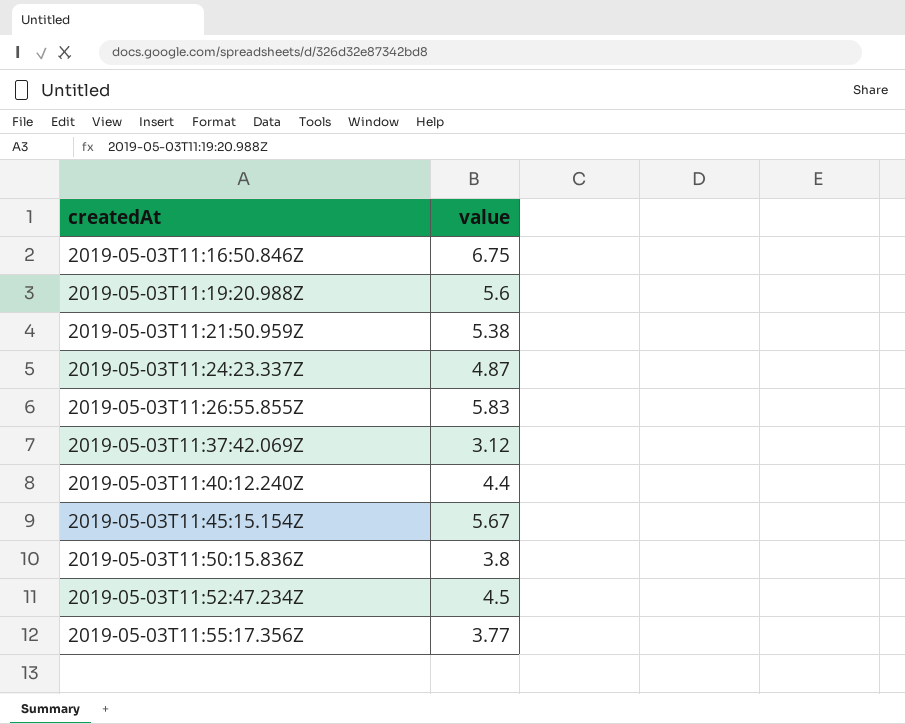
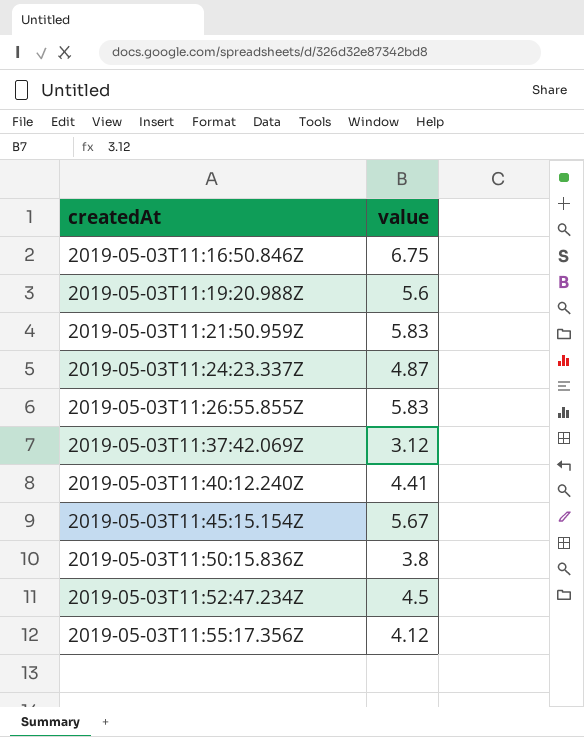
2019-05-03T11:21:50.959Z | value: 5.38 -> 5.83
2019-05-03T11:40:12.240Z | value: 4.4 -> 4.41
2019-05-03T11:55:17.356Z | value: 3.77 -> 4.12

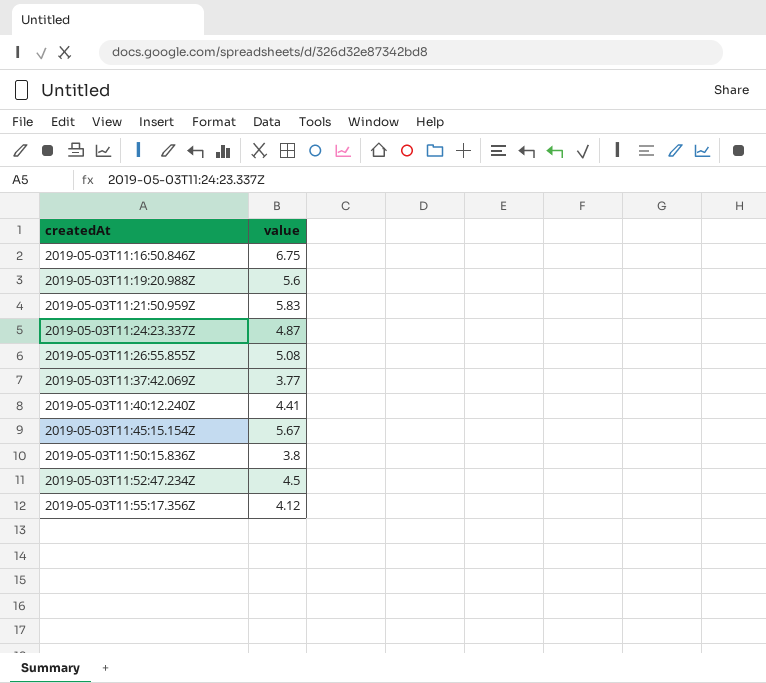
2019-05-03T11:26:55.855Z | value: 5.83 -> 5.08
2019-05-03T11:37:42.069Z | value: 3.12 -> 3.77

